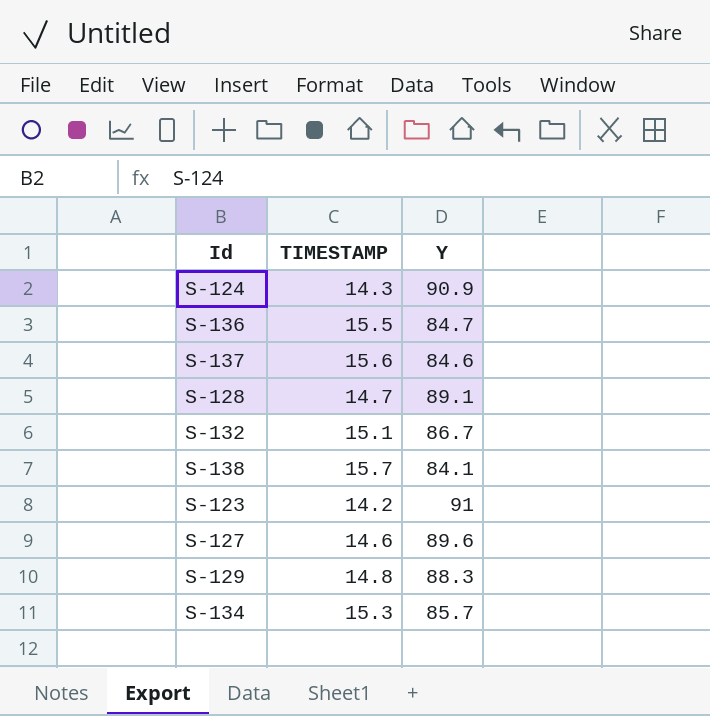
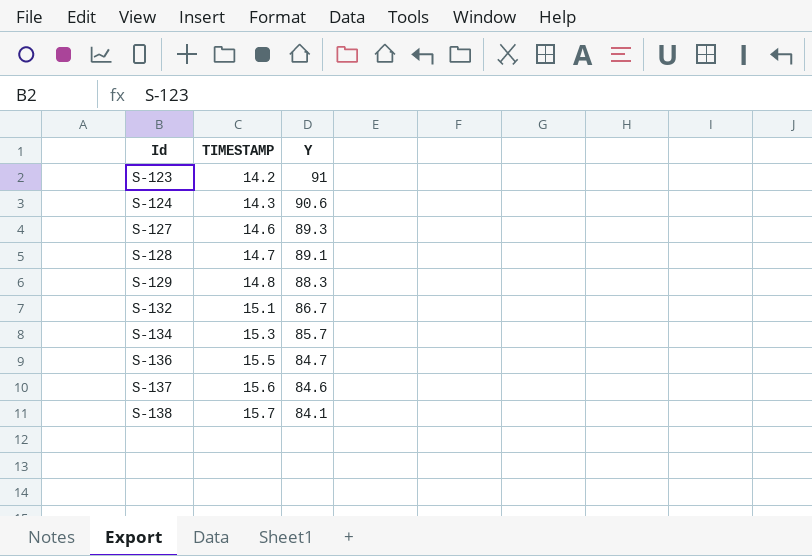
row order: none -> Id ascending
S-124 | Y: 90.9 -> 90.6
S-127 | Y: 89.6 -> 89.3

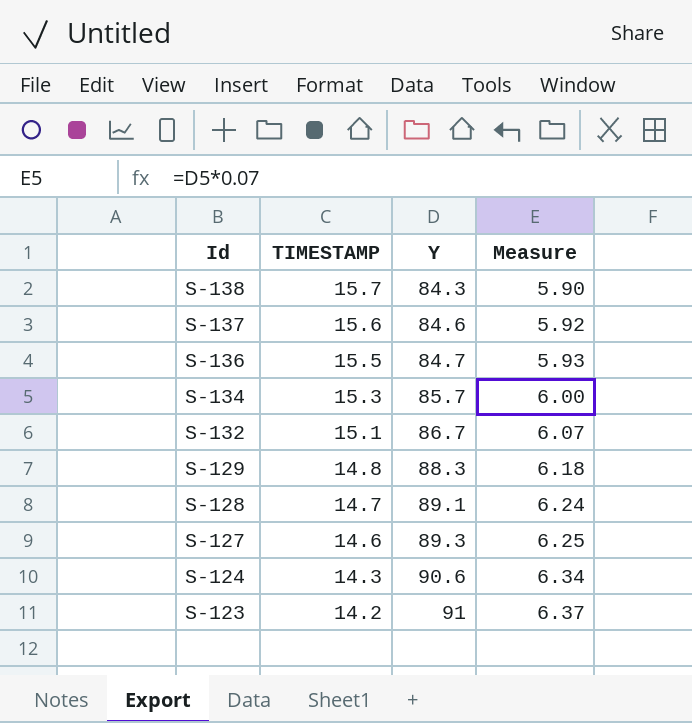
row order: Id ascending -> Id descending
column Measure | formula: none -> [Y] * 0.07
S-138 | Y: 84.1 -> 84.3

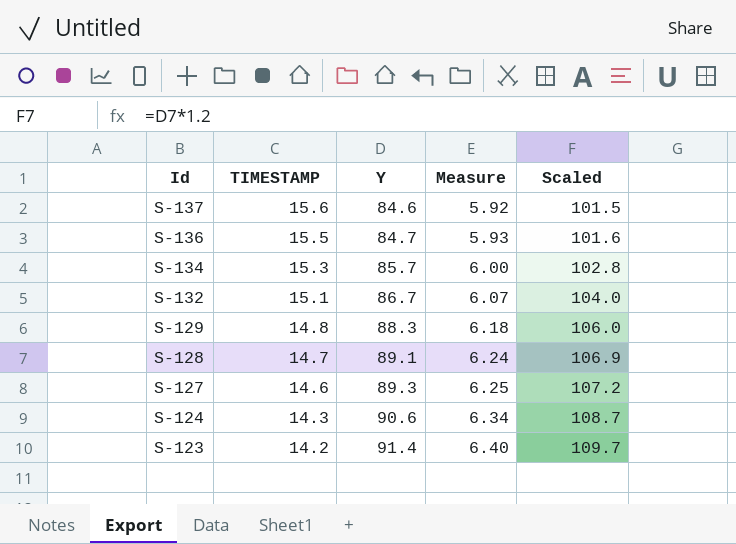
column Scaled | formula: none -> [Y] * 1.2
row S-138: 15.7 | 84.3 | 5.90 -> none
S-123 | Y: 91 -> 91.4
S-123 | Measure: 6.37 -> 6.40

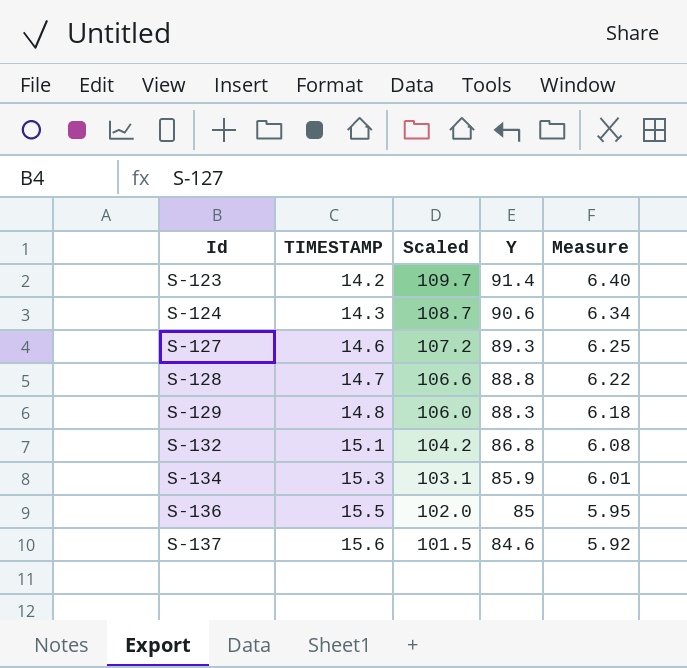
row order: Id descending -> Id ascending
column Scaled | position: 5 -> 3
S-128 | Scaled: 106.9 -> 106.6
S-128 | Y: 89.1 -> 88.8
S-128 | Measure: 6.24 -> 6.22
S-132 | Scaled: 104.0 -> 104.2
S-132 | Y: 86.7 -> 86.8
S-132 | Measure: 6.07 -> 6.08
S-134 | Scaled: 102.8 -> 103.1
S-134 | Y: 85.7 -> 85.9
S-134 | Measure: 6.00 -> 6.01
S-136 | Scaled: 101.6 -> 102.0
S-136 | Y: 84.7 -> 85
S-136 | Measure: 5.93 -> 5.95

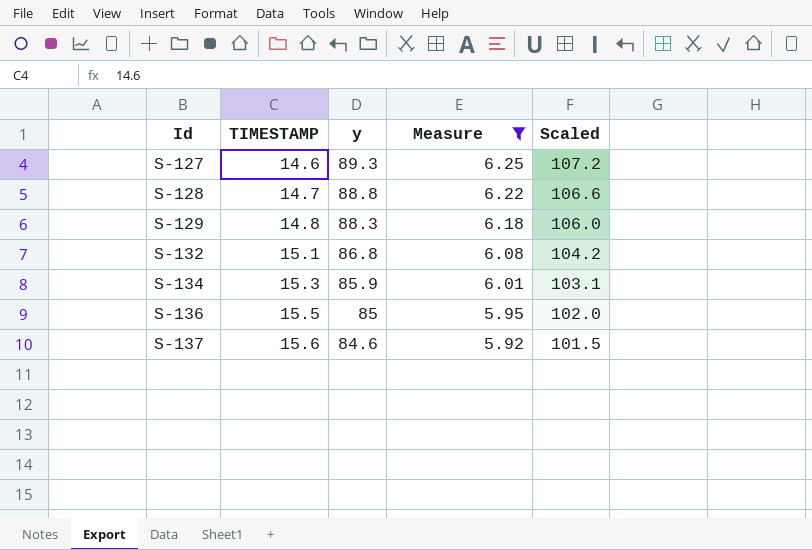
filter: none -> Measure <= 6.25
column name: Y -> y
column Scaled | position: 3 -> 5

